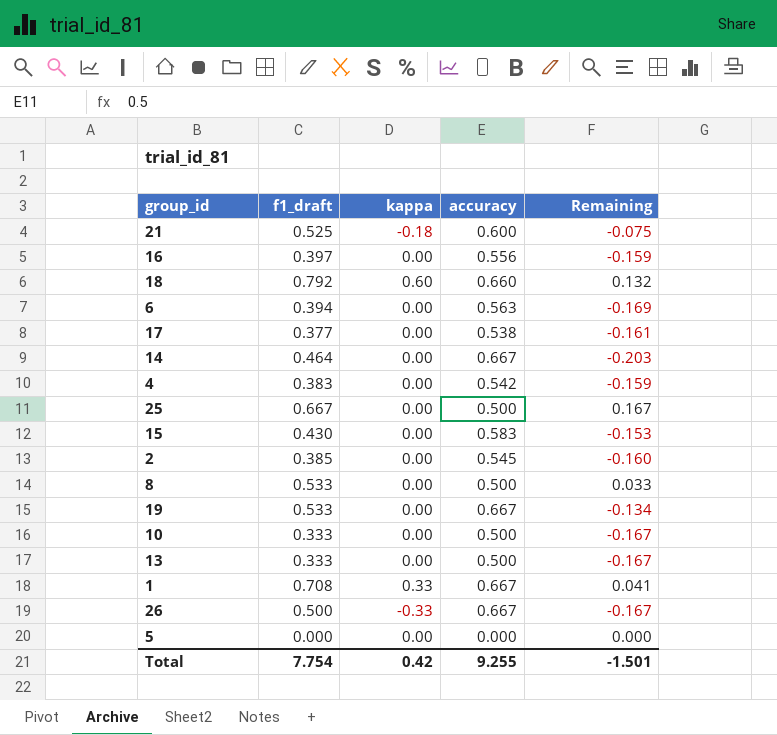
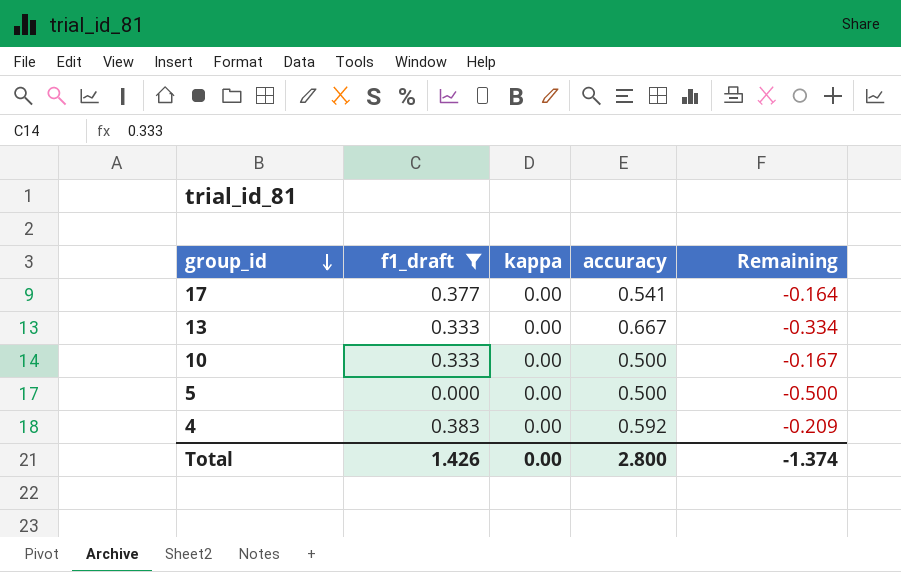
filter: none -> f1_draft <= 0.383
row order: none -> group_id descending
17 | accuracy: 0.538 -> 0.541
17 | Remaining: -0.161 -> -0.164
13 | accuracy: 0.500 -> 0.667
13 | Remaining: -0.167 -> -0.334
5 | accuracy: 0.000 -> 0.500
5 | Remaining: 0.000 -> -0.500
4 | accuracy: 0.542 -> 0.592
4 | Remaining: -0.159 -> -0.209
Total | f1_draft: 7.754 -> 1.426
Total | kappa: 0.42 -> 0.00
Total | accuracy: 9.255 -> 2.800
Total | Remaining: -1.501 -> -1.374

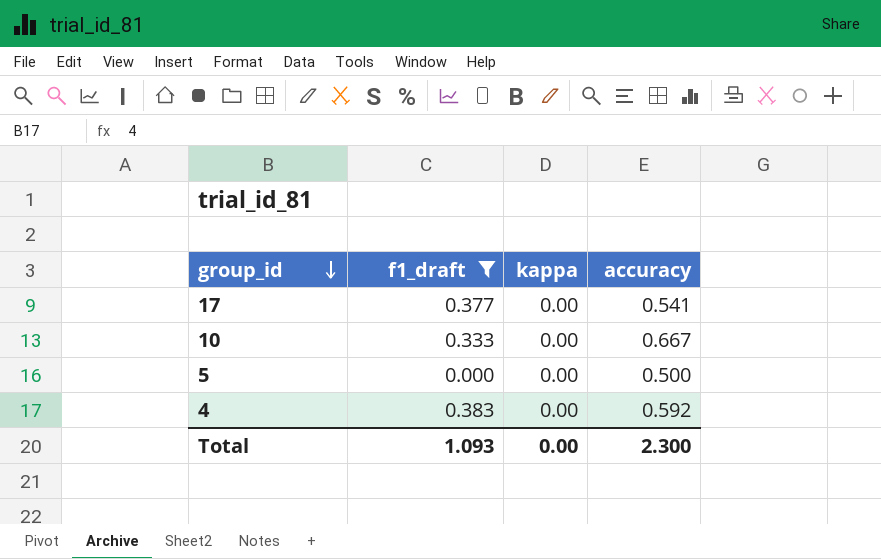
column Remaining | formula: [f1_draft] - [accuracy] -> none
row 13: 0.333 | 0.00 | 0.667 | -0.334 -> none
10 | accuracy: 0.500 -> 0.667
Total | f1_draft: 1.426 -> 1.093
Total | accuracy: 2.800 -> 2.300

